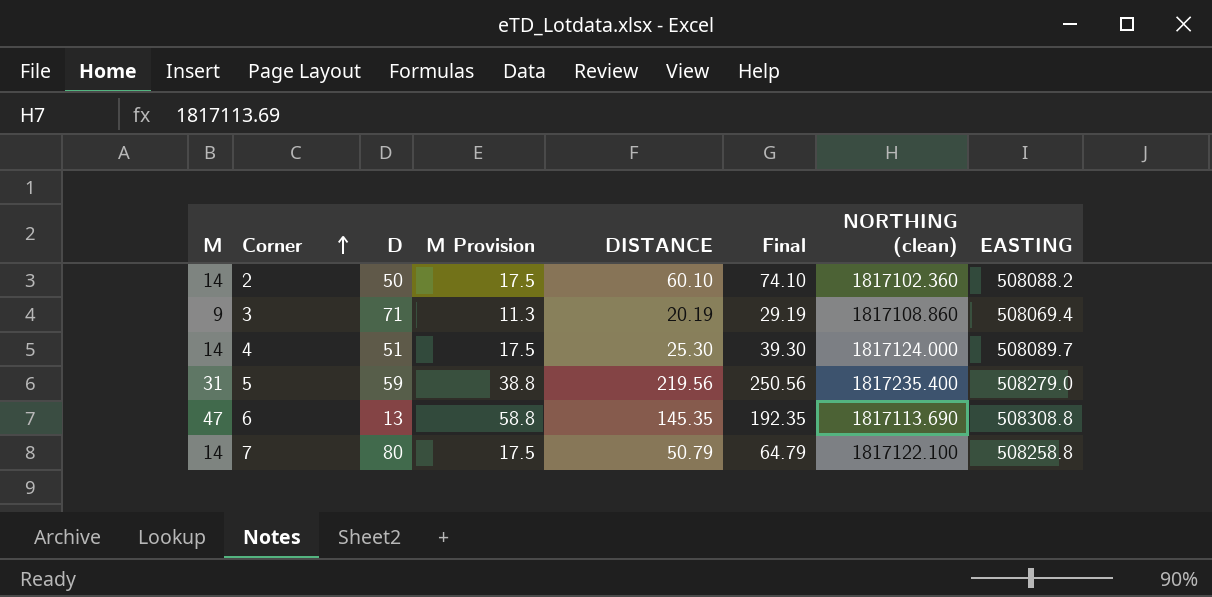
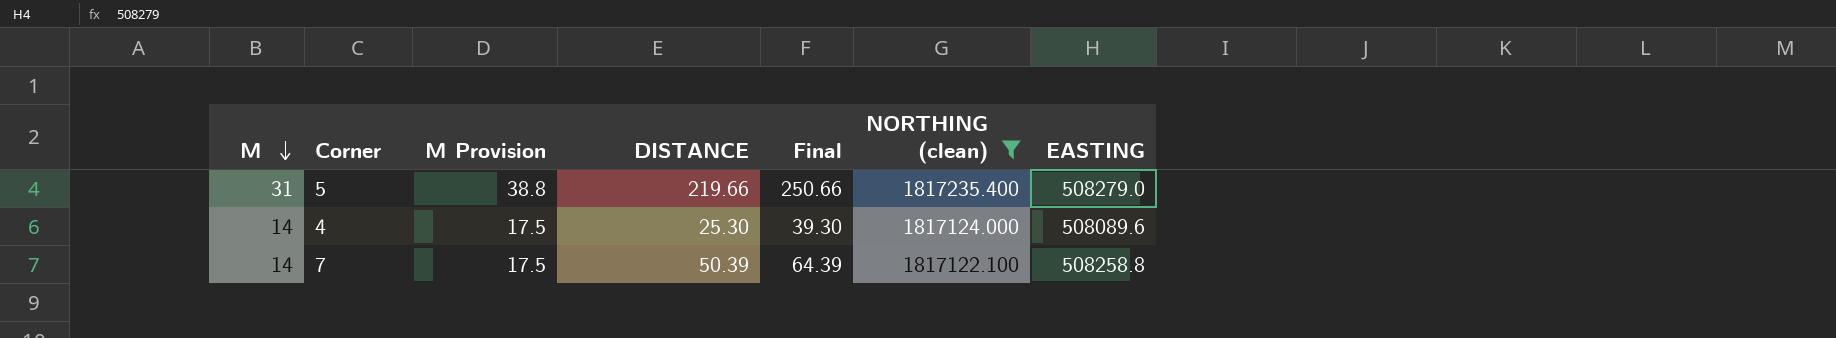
filter: none -> NORTHING (clean) >= 1817122.100
row order: Corner ascending -> M descending
column D | position: 3 -> none
5 | DISTANCE: 219.56 -> 219.66
5 | Final: 250.56 -> 250.66
4 | EASTING: 508089.7 -> 508089.6
7 | DISTANCE: 50.79 -> 50.39
7 | Final: 64.79 -> 64.39

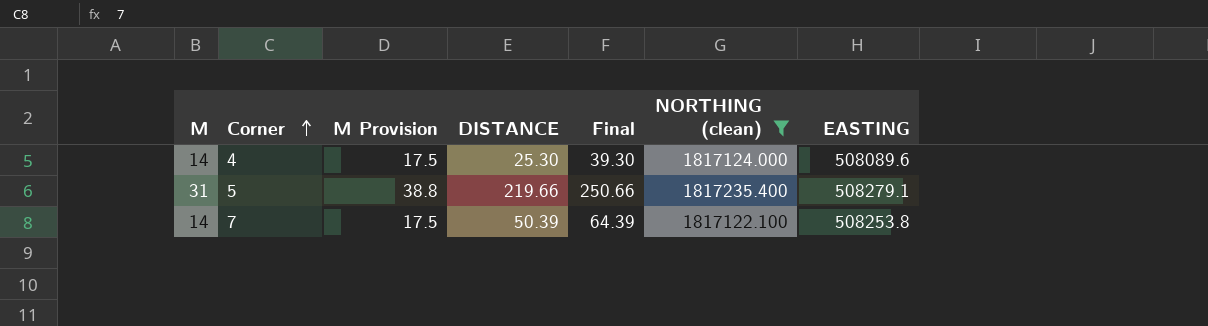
row order: M descending -> Corner ascending
5 | EASTING: 508279.0 -> 508279.1
7 | EASTING: 508258.8 -> 508253.8

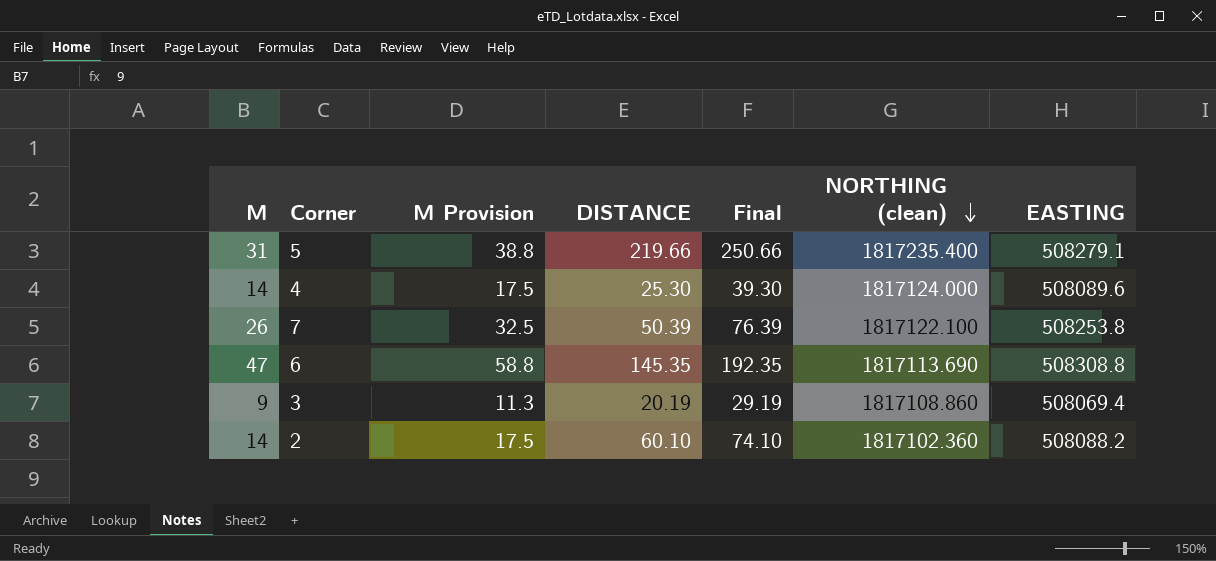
filter: NORTHING (clean) >= 1817122.100 -> none
row order: Corner ascending -> NORTHING (clean) descending
7 | M: 14 -> 26
7 | M Provision: 17.5 -> 32.5
7 | Final: 64.39 -> 76.39

